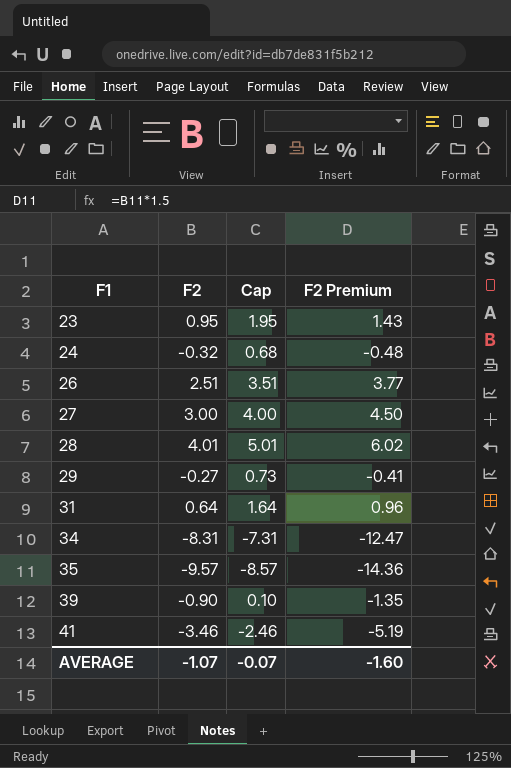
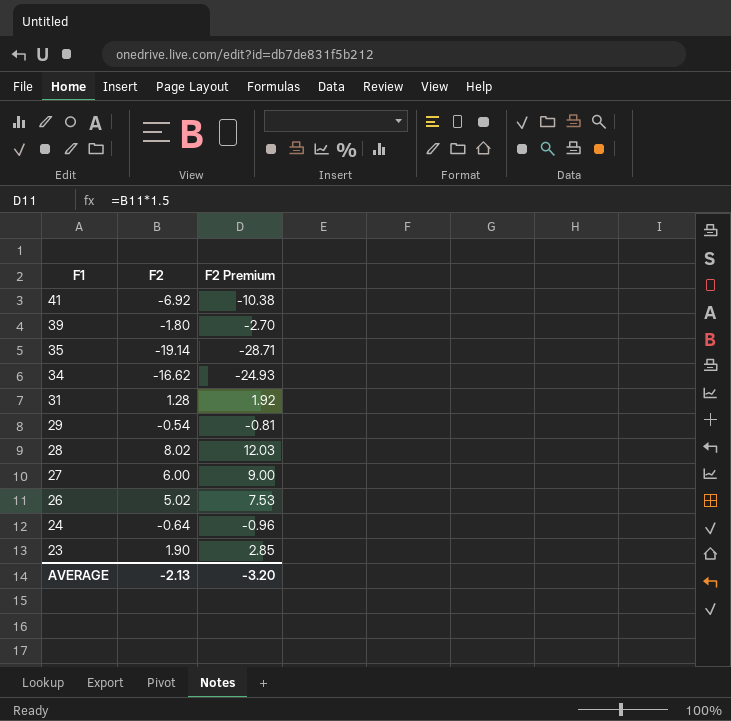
row order: F1 ascending -> F1 descending
column Cap | formula: [F2] + 1 -> none
41 | F2: -3.46 -> -6.92
41 | F2 Premium: -5.19 -> -10.38
39 | F2: -0.90 -> -1.80
39 | F2 Premium: -1.35 -> -2.70
35 | F2: -9.57 -> -19.14
35 | F2 Premium: -14.36 -> -28.71
34 | F2: -8.31 -> -16.62
34 | F2 Premium: -12.47 -> -24.93
31 | F2: 0.64 -> 1.28
31 | F2 Premium: 0.96 -> 1.92
29 | F2: -0.27 -> -0.54
29 | F2 Premium: -0.41 -> -0.81
28 | F2: 4.01 -> 8.02
28 | F2 Premium: 6.02 -> 12.03
27 | F2: 3.00 -> 6.00
27 | F2 Premium: 4.50 -> 9.00
26 | F2: 2.51 -> 5.02
26 | F2 Premium: 3.77 -> 7.53
24 | F2: -0.32 -> -0.64
24 | F2 Premium: -0.48 -> -0.96
23 | F2: 0.95 -> 1.90
23 | F2 Premium: 1.43 -> 2.85
AVERAGE | F2: -1.07 -> -2.13
AVERAGE | F2 Premium: -1.60 -> -3.20

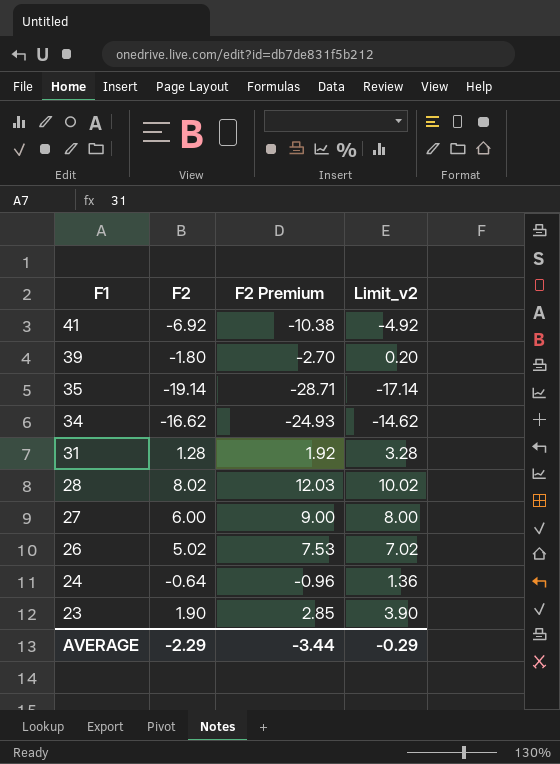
column Limit_v2 | formula: none -> [F2] + 2
row 29: -0.54 | -0.81 -> none
AVERAGE | F2: -2.13 -> -2.29
AVERAGE | F2 Premium: -3.20 -> -3.44

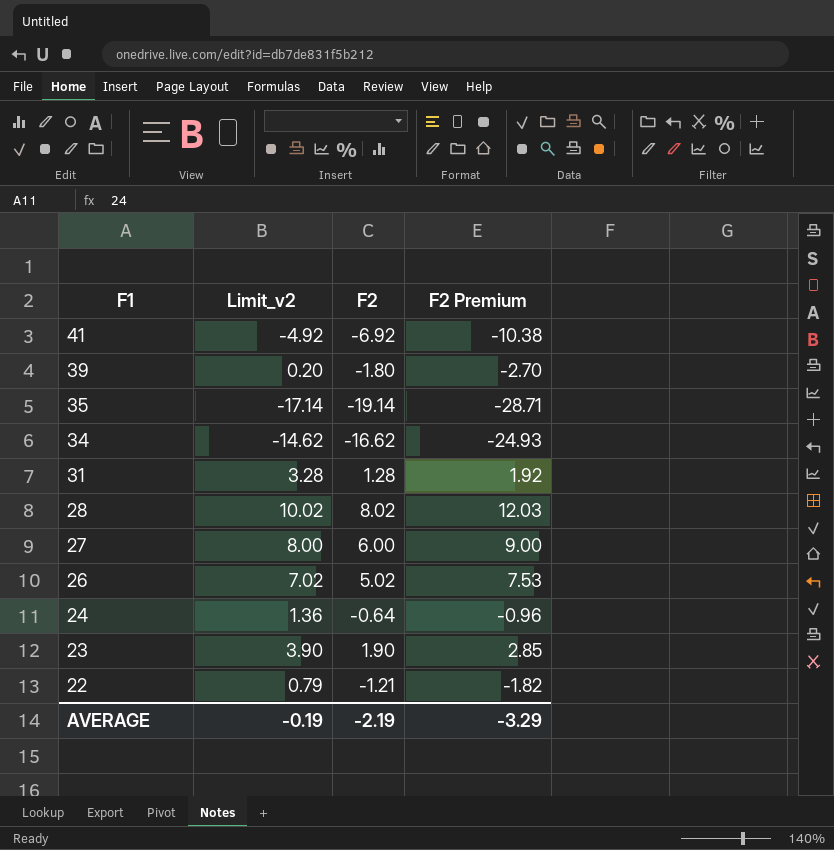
column Limit_v2 | position: 4 -> 2
row 22: none -> 0.79 | -1.21 | -1.82
AVERAGE | Limit_v2: -0.29 -> -0.19
AVERAGE | F2: -2.29 -> -2.19
AVERAGE | F2 Premium: -3.44 -> -3.29

